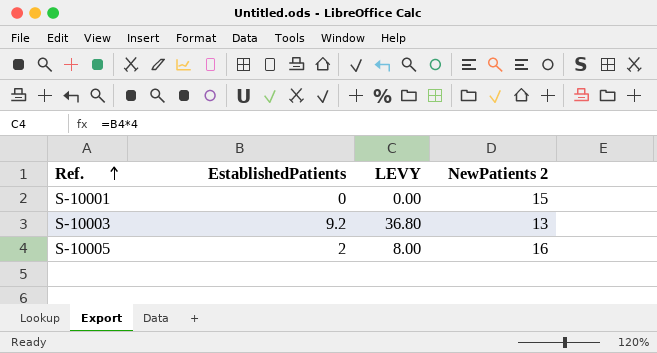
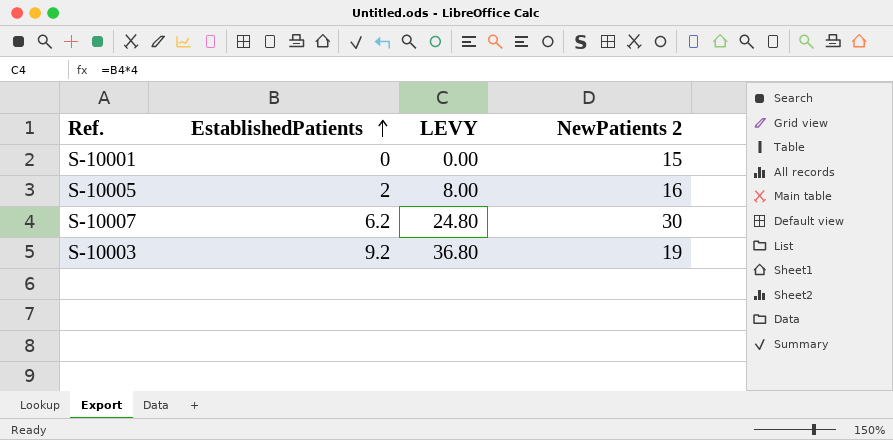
row order: Ref. ascending -> EstablishedPatients ascending
row S-10007: none -> 6.2 | 24.80 | 30
S-10003 | NewPatients 2: 13 -> 19

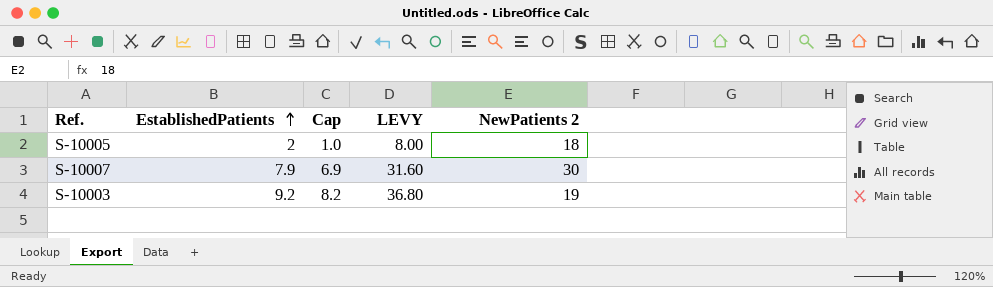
column Cap | formula: none -> [EstablishedPatients] - 1
row S-10001: 0 | 0.00 | 15 -> none
S-10005 | NewPatients 2: 16 -> 18
S-10007 | EstablishedPatients: 6.2 -> 7.9
S-10007 | LEVY: 24.80 -> 31.60

